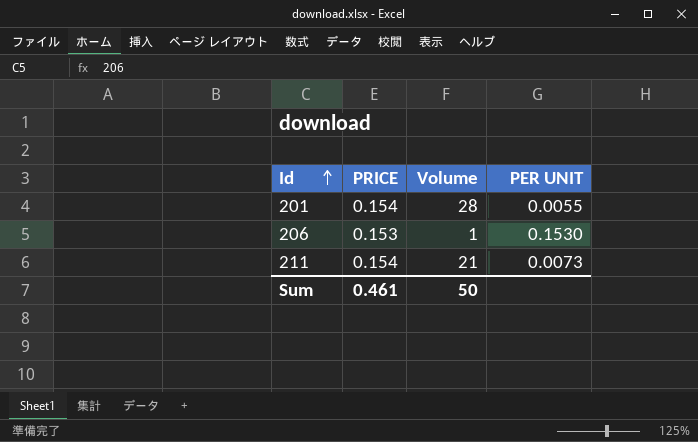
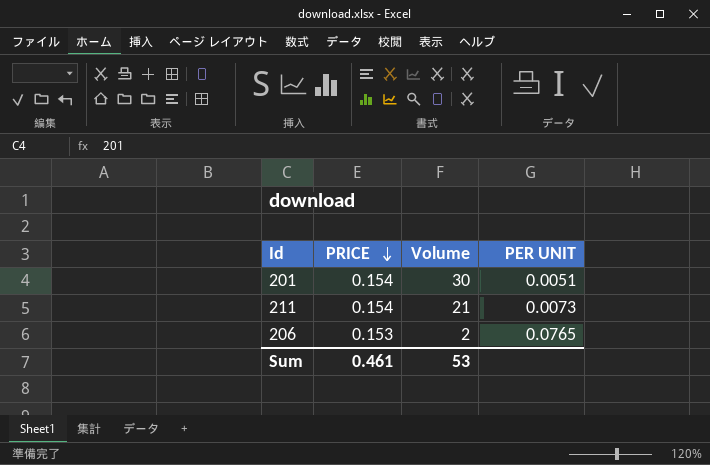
row order: Id ascending -> PRICE descending
201 | Volume: 28 -> 30
201 | PER UNIT: 0.0055 -> 0.0051
206 | Volume: 1 -> 2
206 | PER UNIT: 0.1530 -> 0.0765
Sum | Volume: 50 -> 53

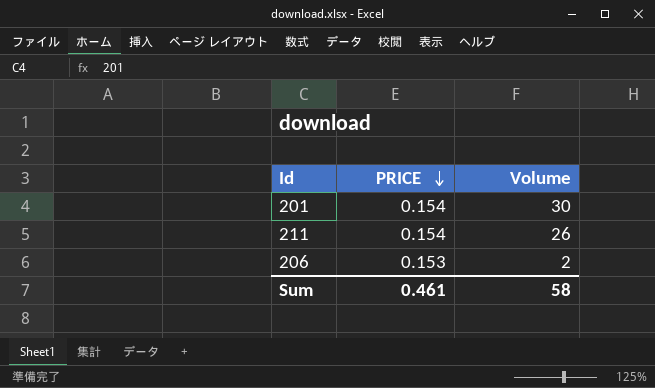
column PER UNIT | formula: [PRICE] / [Volume] -> none
211 | Volume: 21 -> 26
Sum | Volume: 53 -> 58

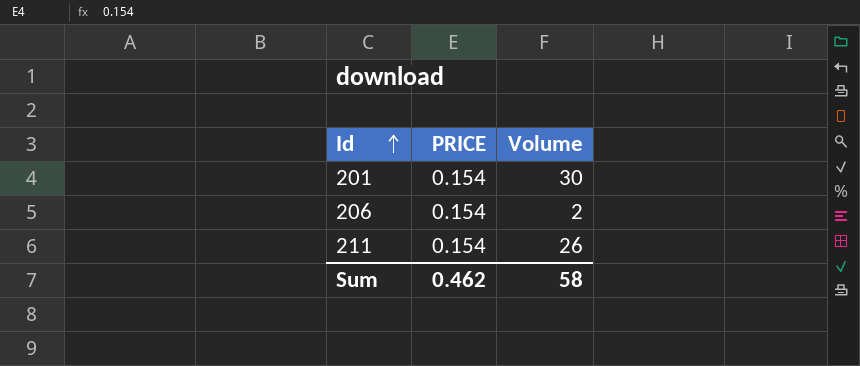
row order: PRICE descending -> Id ascending
206 | PRICE: 0.153 -> 0.154
Sum | PRICE: 0.461 -> 0.462

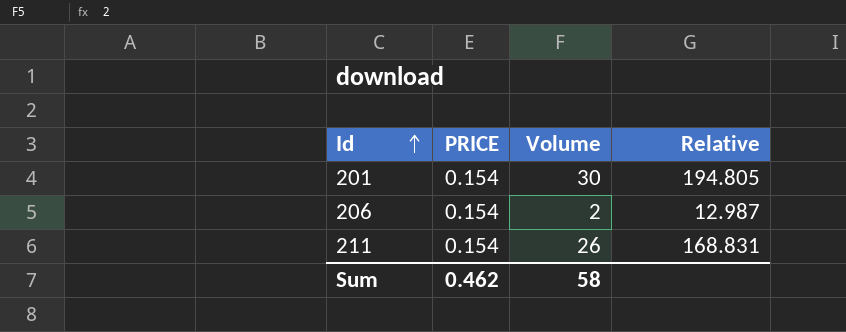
column Relative | formula: none -> [Volume] / [PRICE]

